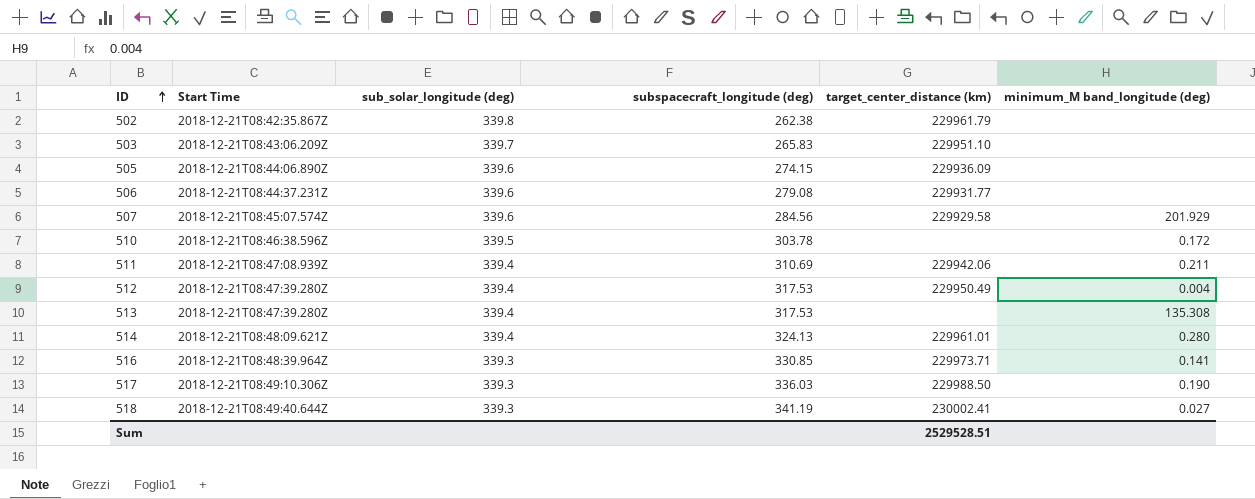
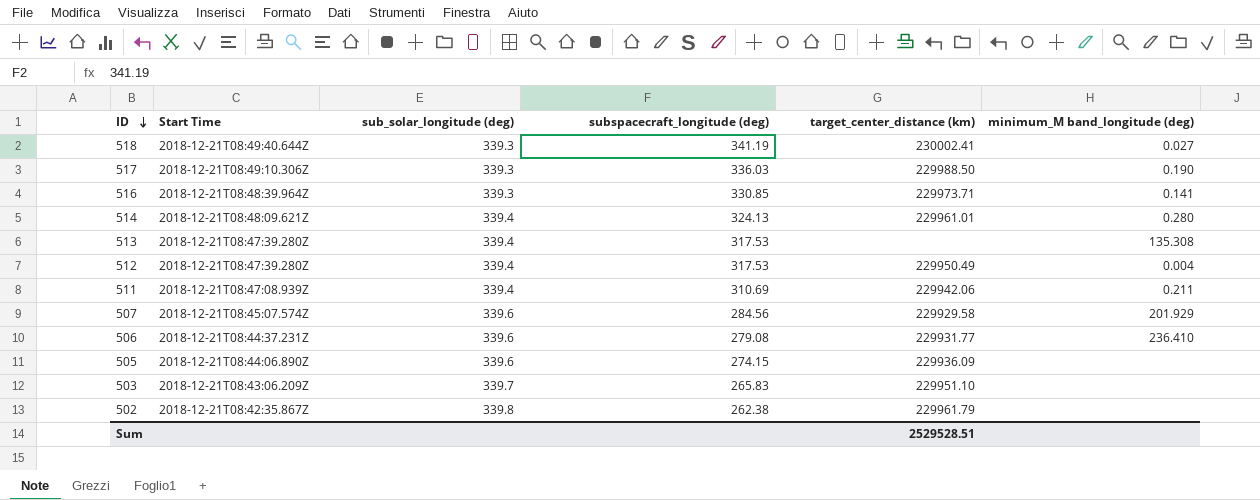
row order: ID ascending -> ID descending
row 510: 2018-12-21T08:46:38.596Z | 339.5 | 303.78 | none | 0.172 -> none
506 | minimum_M band_longitude (deg): none -> 236.410

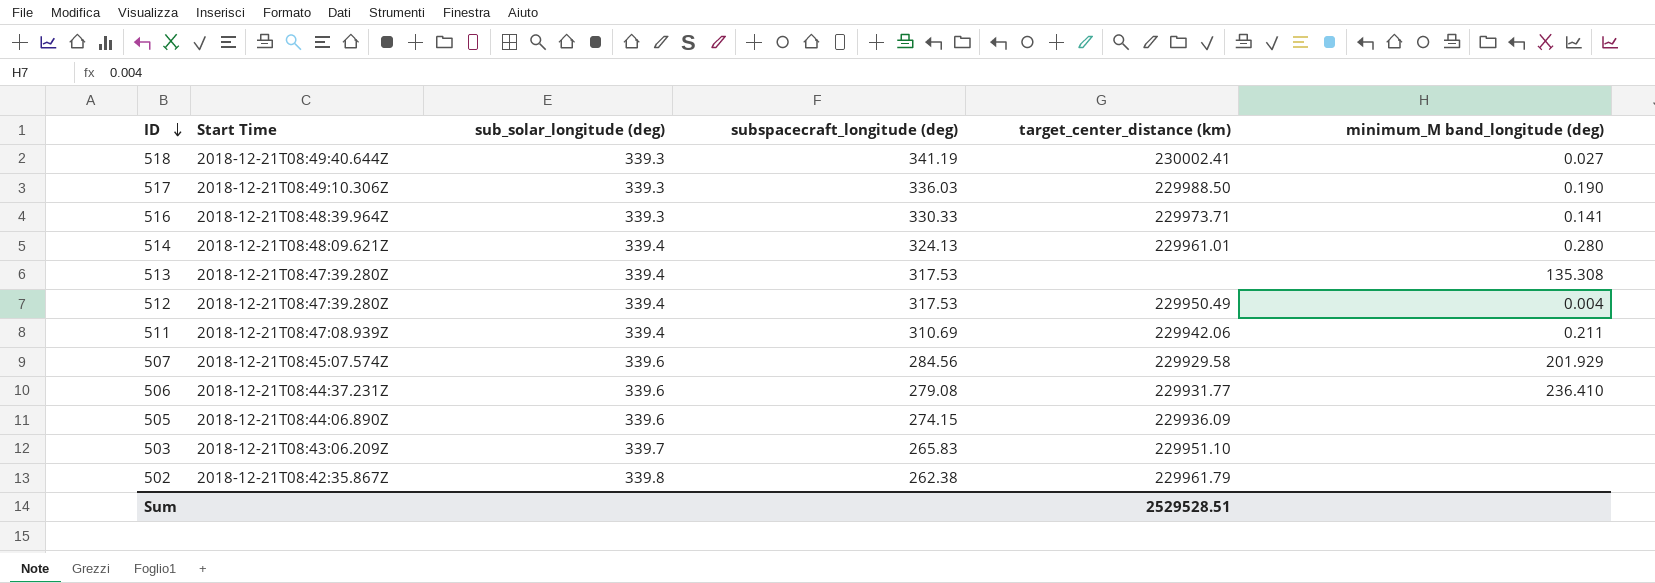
516 | subspacecraft_longitude (deg): 330.85 -> 330.33

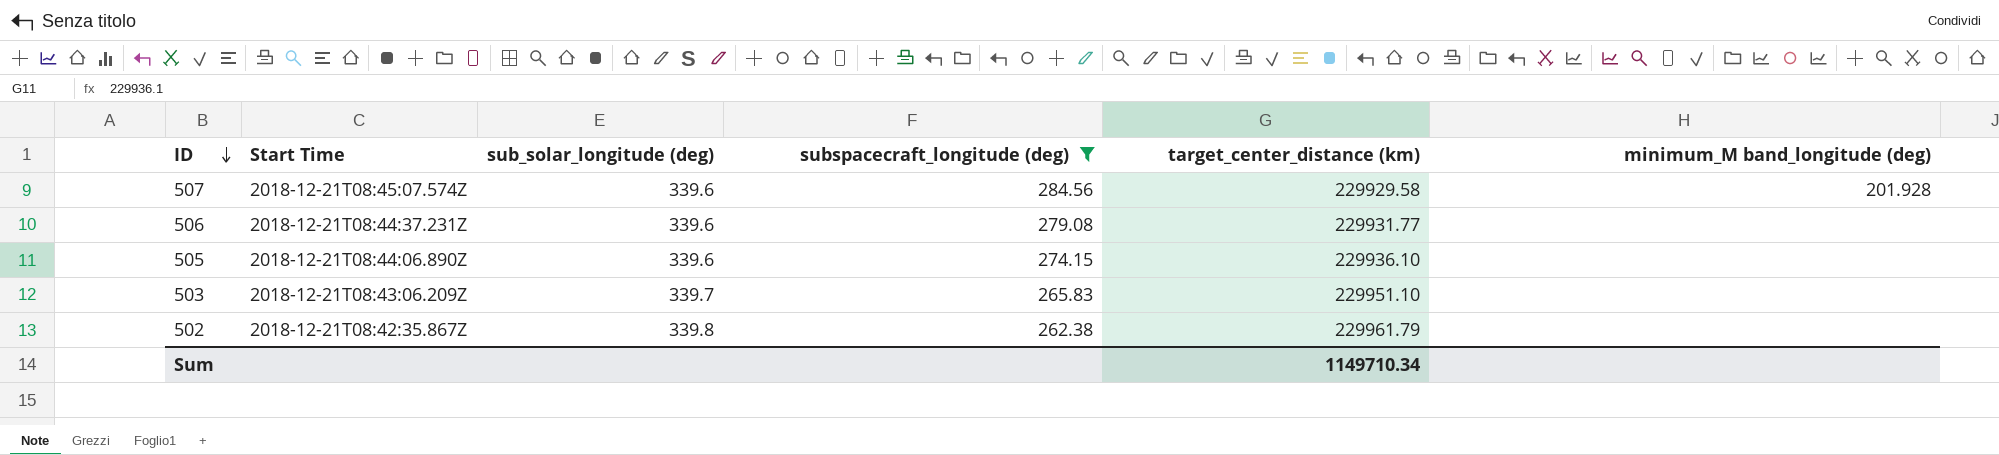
filter: none -> subspacecraft_longitude (deg) <= 284.56
507 | minimum_M band_longitude (deg): 201.929 -> 201.928
506 | minimum_M band_longitude (deg): 236.410 -> none
505 | target_center_distance (km): 229936.09 -> 229936.10
Sum | target_center_distance (km): 2529528.51 -> 1149710.34

